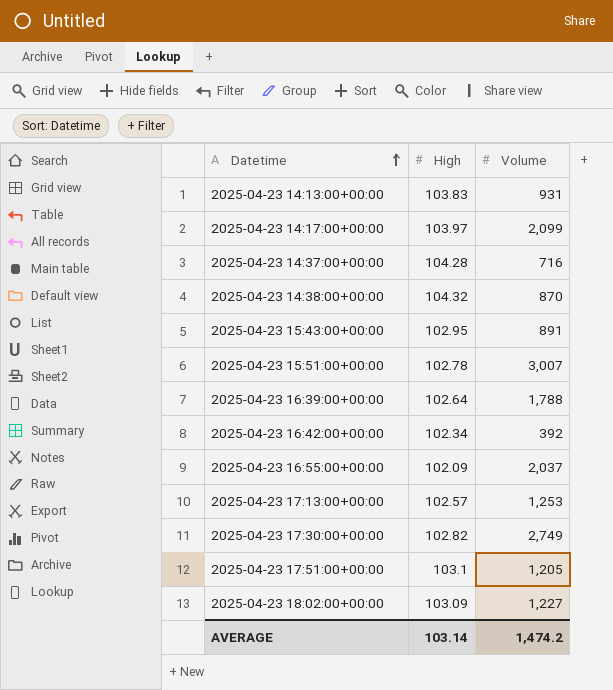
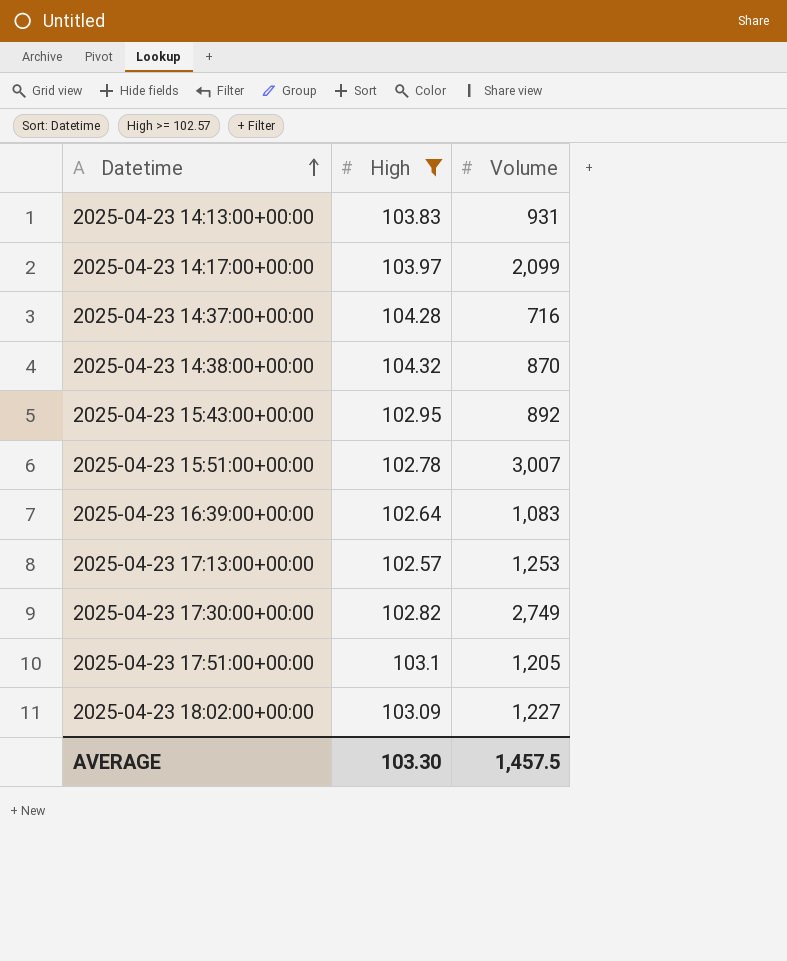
filter: none -> High >= 102.57
2025-04-23 15:43:00+00:00 | Volume: 891 -> 892
2025-04-23 16:39:00+00:00 | Volume: 1,788 -> 1,083
AVERAGE | High: 103.14 -> 103.30
AVERAGE | Volume: 1,474.2 -> 1,457.5

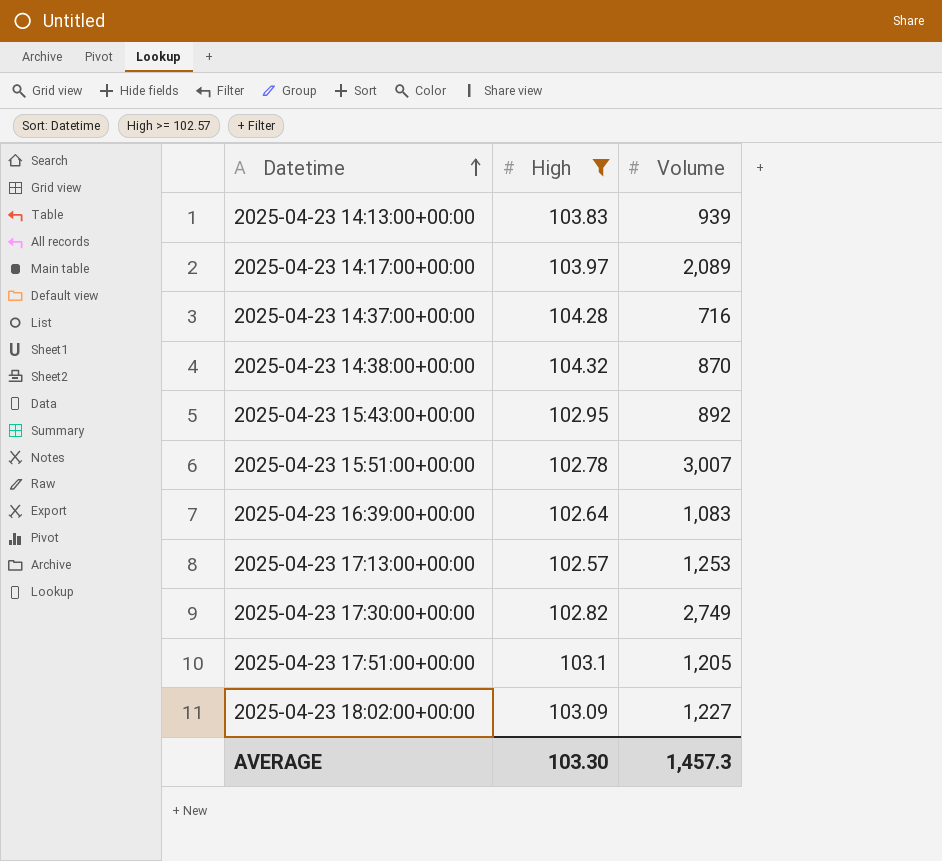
2025-04-23 14:13:00+00:00 | Volume: 931 -> 939
2025-04-23 14:17:00+00:00 | Volume: 2,099 -> 2,089
AVERAGE | Volume: 1,457.5 -> 1,457.3

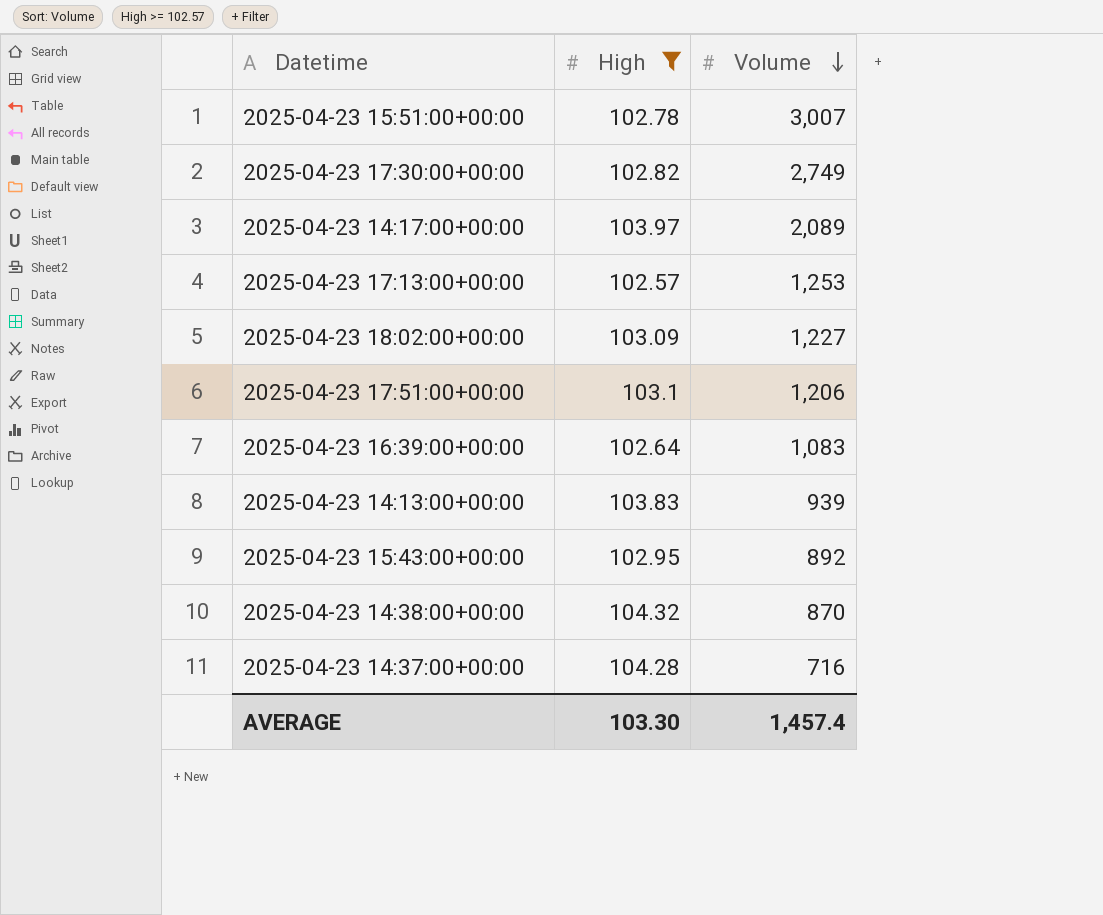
row order: Datetime ascending -> Volume descending
2025-04-23 17:51:00+00:00 | Volume: 1,205 -> 1,206
AVERAGE | Volume: 1,457.3 -> 1,457.4

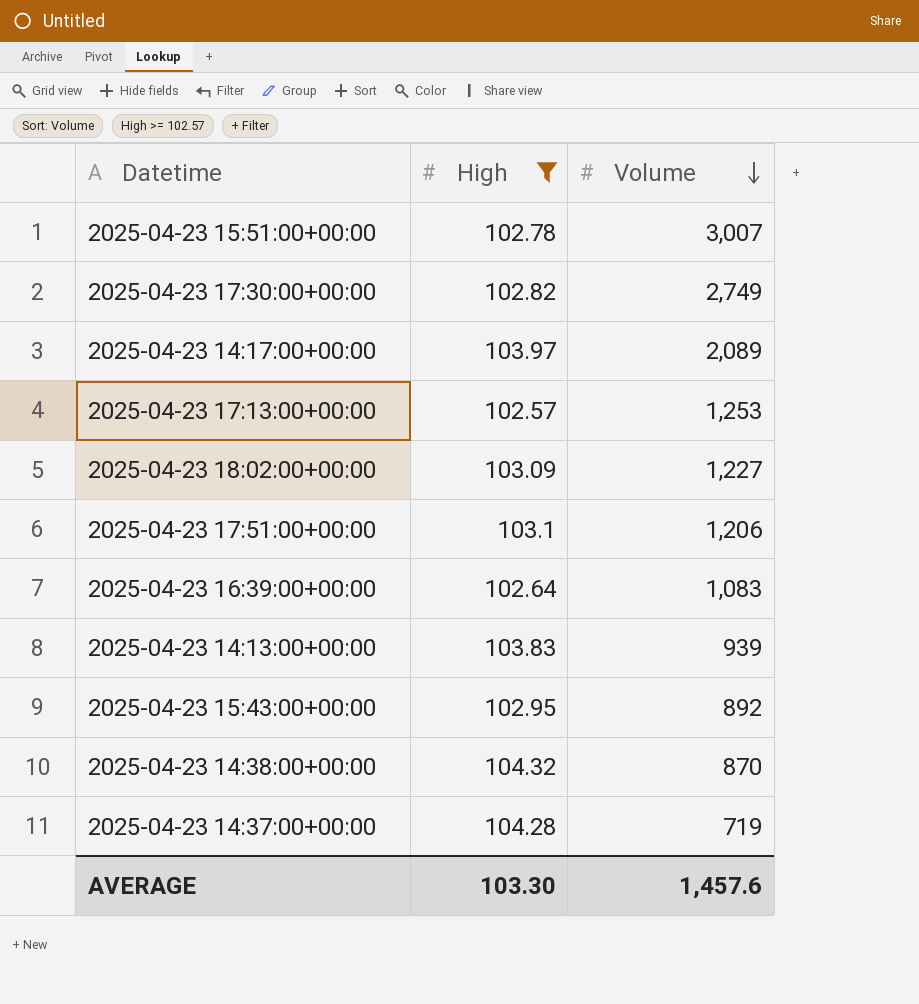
2025-04-23 14:37:00+00:00 | Volume: 716 -> 719
AVERAGE | Volume: 1,457.4 -> 1,457.6

